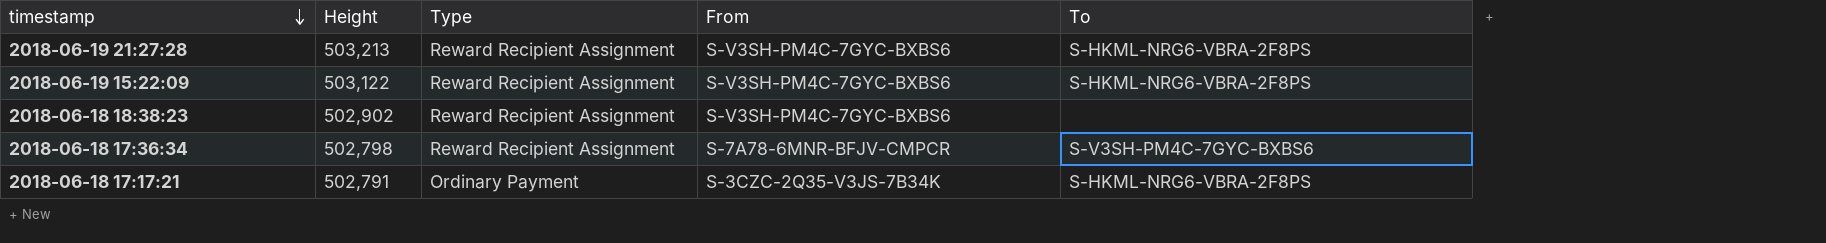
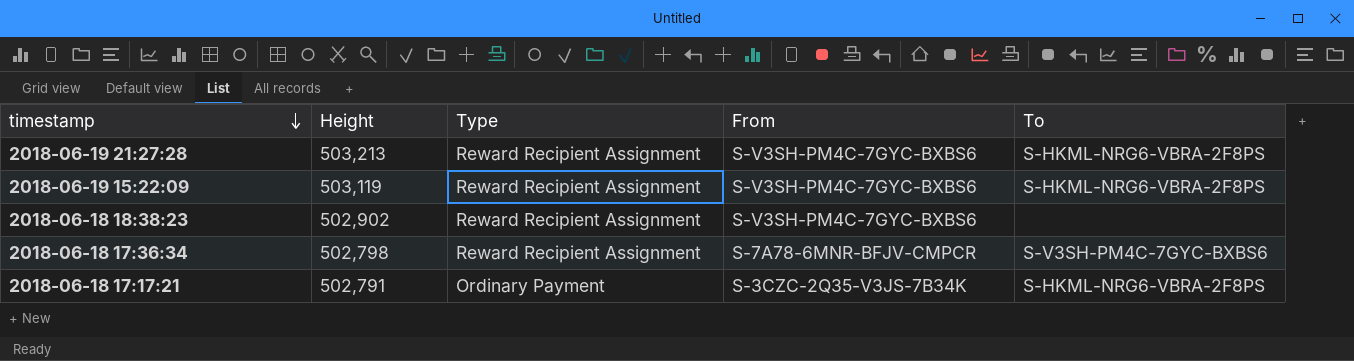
2018-06-19 15:22:09 | Height: 503,122 -> 503,119

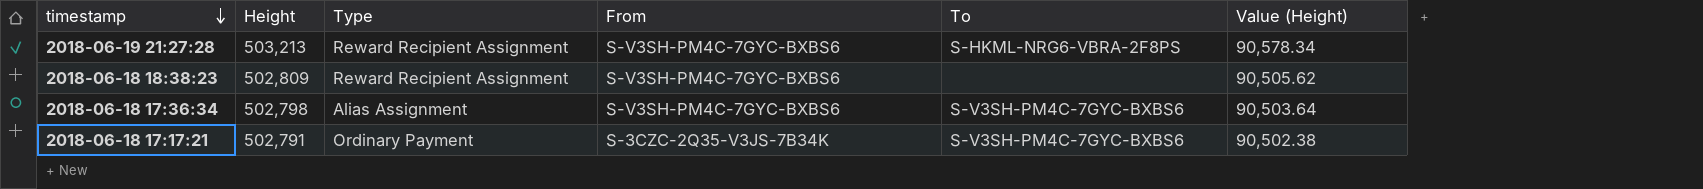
column Value (Height) | formula: none -> [Height] * 0.18
row 2018-06-19 15:22:09: 503,119 | Reward Recipient Assignment | S-V3SH-PM4C-7GYC-BXBS6 | S-HKML-NRG6-VBRA-2F8PS -> none
2018-06-18 18:38:23 | Height: 502,902 -> 502,809
2018-06-18 17:36:34 | Type: Reward Recipient Assignment -> Alias Assignment
2018-06-18 17:36:34 | From: S-7A78-6MNR-BFJV-CMPCR -> S-V3SH-PM4C-7GYC-BXBS6
2018-06-18 17:17:21 | To: S-HKML-NRG6-VBRA-2F8PS -> S-V3SH-PM4C-7GYC-BXBS6

